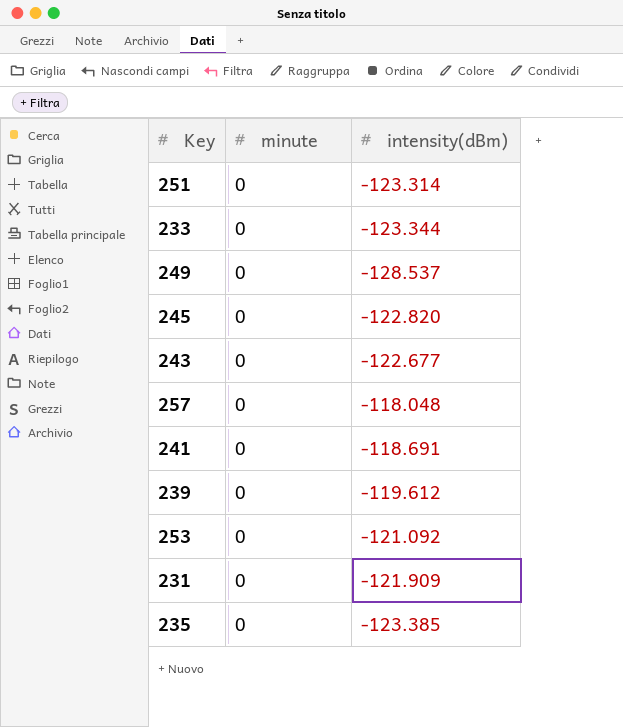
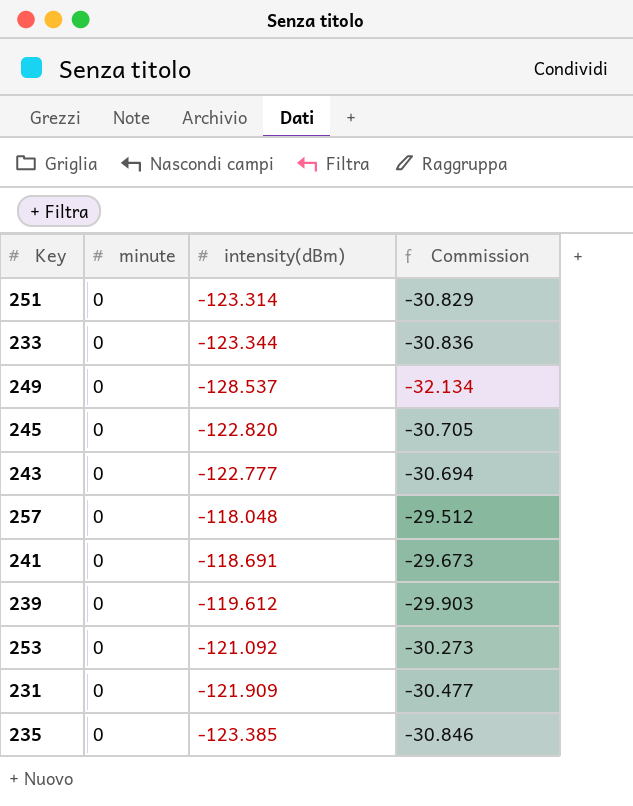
column Commission | formula: none -> [intensity(dBm)] * 0.25
243 | intensity(dBm): -122.677 -> -122.777

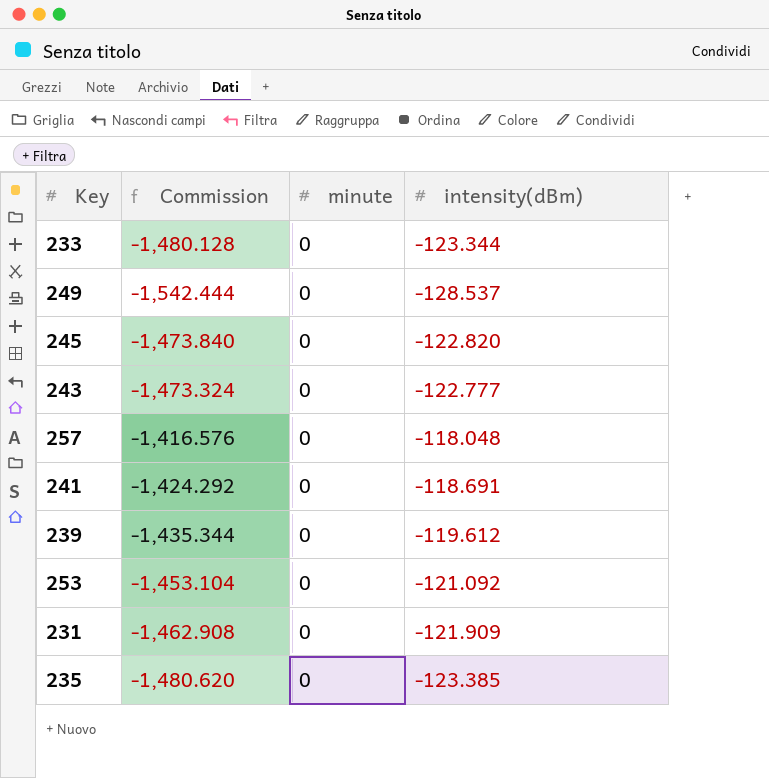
column Commission | formula: [intensity(dBm)] * 0.25 -> [intensity(dBm)] * 12
column Commission | position: 4 -> 2
row 251: 0 | -123.314 | -30.829 -> none

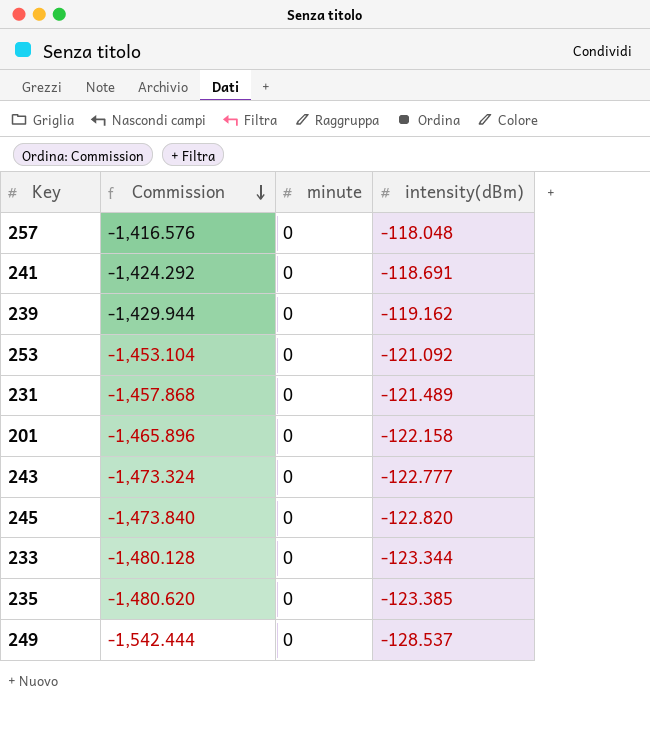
row order: none -> Commission descending
239 | Commission: -1,435.344 -> -1,429.944
239 | intensity(dBm): -119.612 -> -119.162
231 | Commission: -1,462.908 -> -1,457.868
231 | intensity(dBm): -121.909 -> -121.489
row 201: none -> -1,465.896 | 0 | -122.158

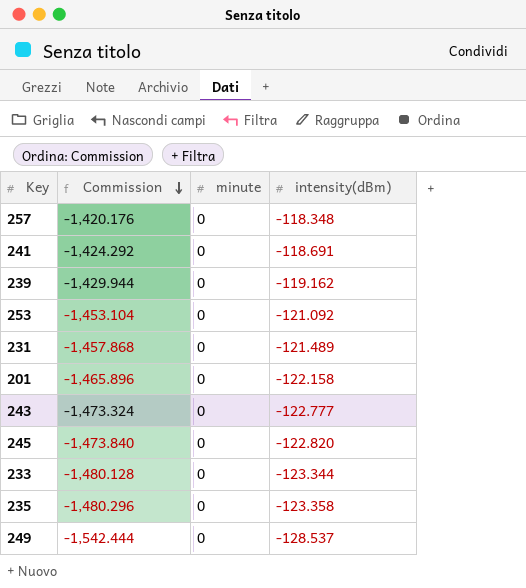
257 | Commission: -1,416.576 -> -1,420.176
257 | intensity(dBm): -118.048 -> -118.348
235 | Commission: -1,480.620 -> -1,480.296
235 | intensity(dBm): -123.385 -> -123.358

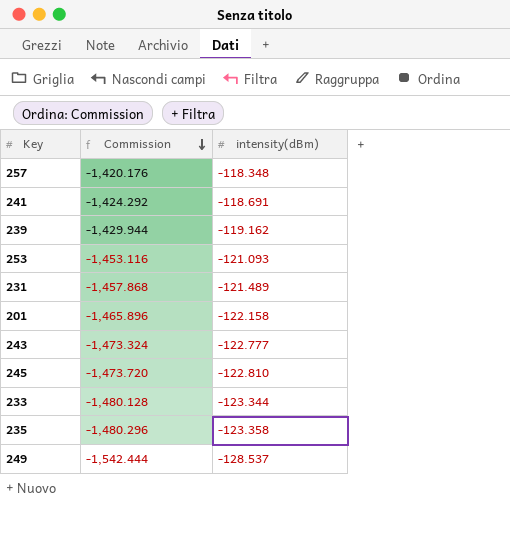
column minute | position: 3 -> none
253 | Commission: -1,453.104 -> -1,453.116
253 | intensity(dBm): -121.092 -> -121.093
245 | Commission: -1,473.840 -> -1,473.720
245 | intensity(dBm): -122.820 -> -122.810

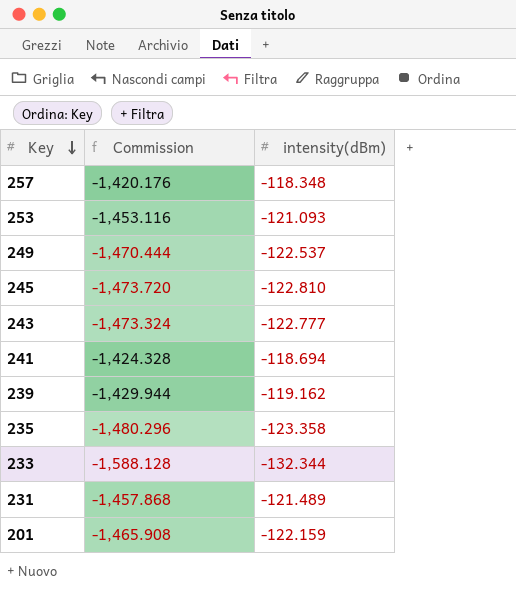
row order: Commission descending -> Key descending
249 | Commission: -1,542.444 -> -1,470.444
249 | intensity(dBm): -128.537 -> -122.537
241 | Commission: -1,424.292 -> -1,424.328
241 | intensity(dBm): -118.691 -> -118.694
233 | Commission: -1,480.128 -> -1,588.128
233 | intensity(dBm): -123.344 -> -132.344
201 | Commission: -1,465.896 -> -1,465.908
201 | intensity(dBm): -122.158 -> -122.159

